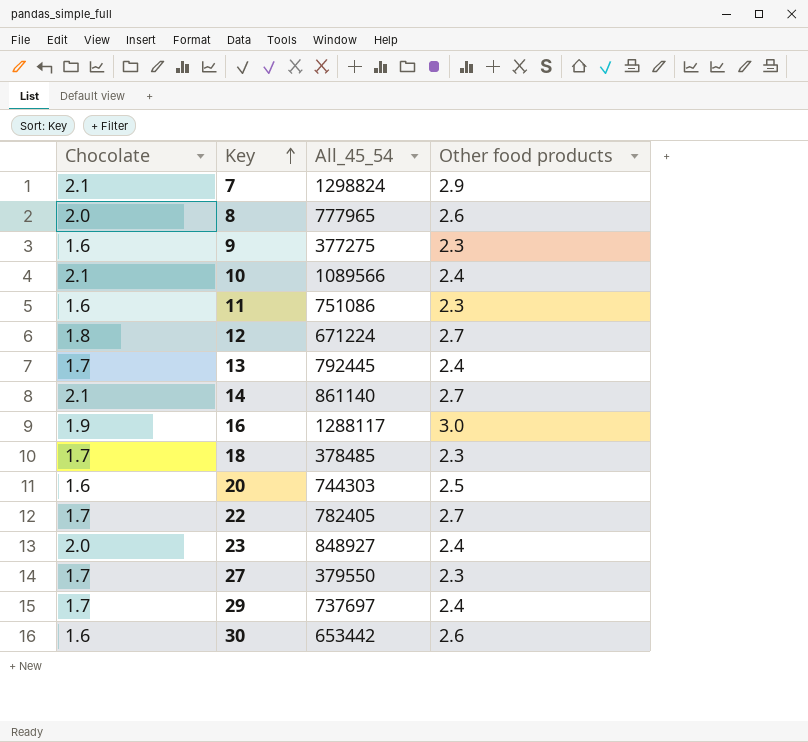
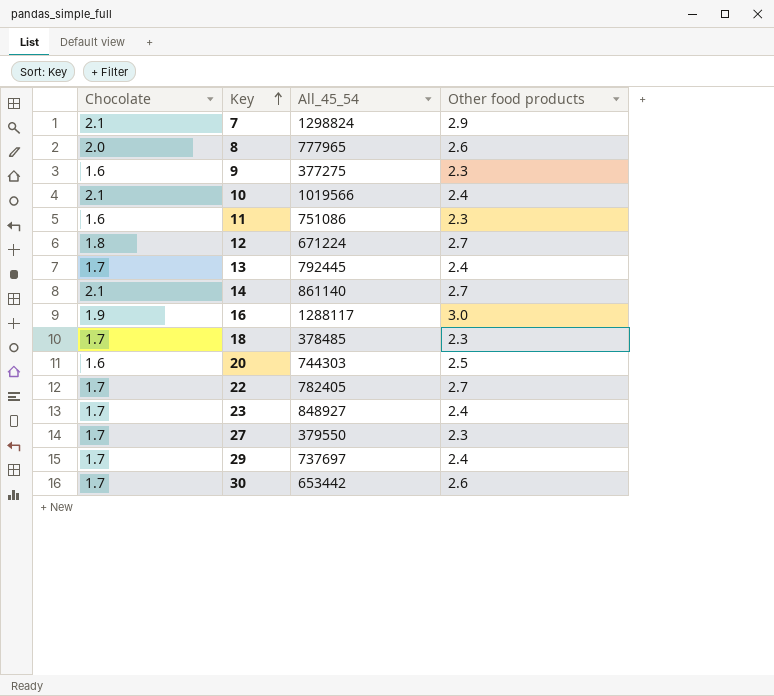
10 | All_45_54: 1089566 -> 1019566
23 | Chocolate: 2.0 -> 1.7
30 | Chocolate: 1.6 -> 1.7

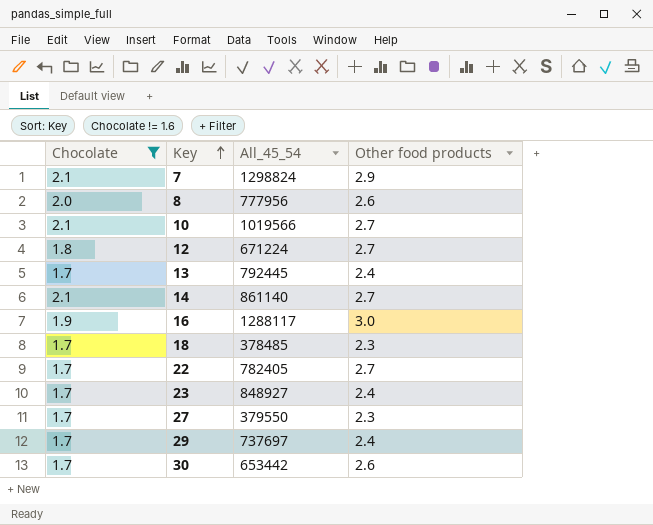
filter: none -> Chocolate != 1.6
8 | All_45_54: 777965 -> 777956
10 | Other food products: 2.4 -> 2.7

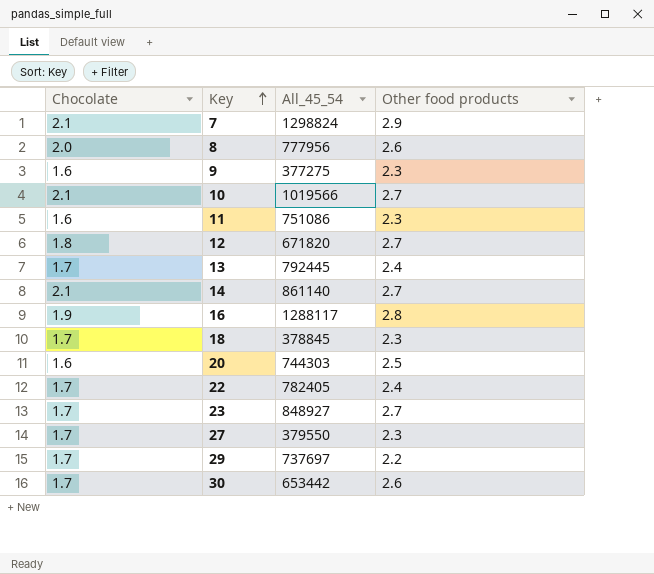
filter: Chocolate != 1.6 -> none
12 | All_45_54: 671224 -> 671820
16 | Other food products: 3.0 -> 2.8
18 | All_45_54: 378485 -> 378845
22 | Other food products: 2.7 -> 2.4
23 | Other food products: 2.4 -> 2.7
29 | Other food products: 2.4 -> 2.2

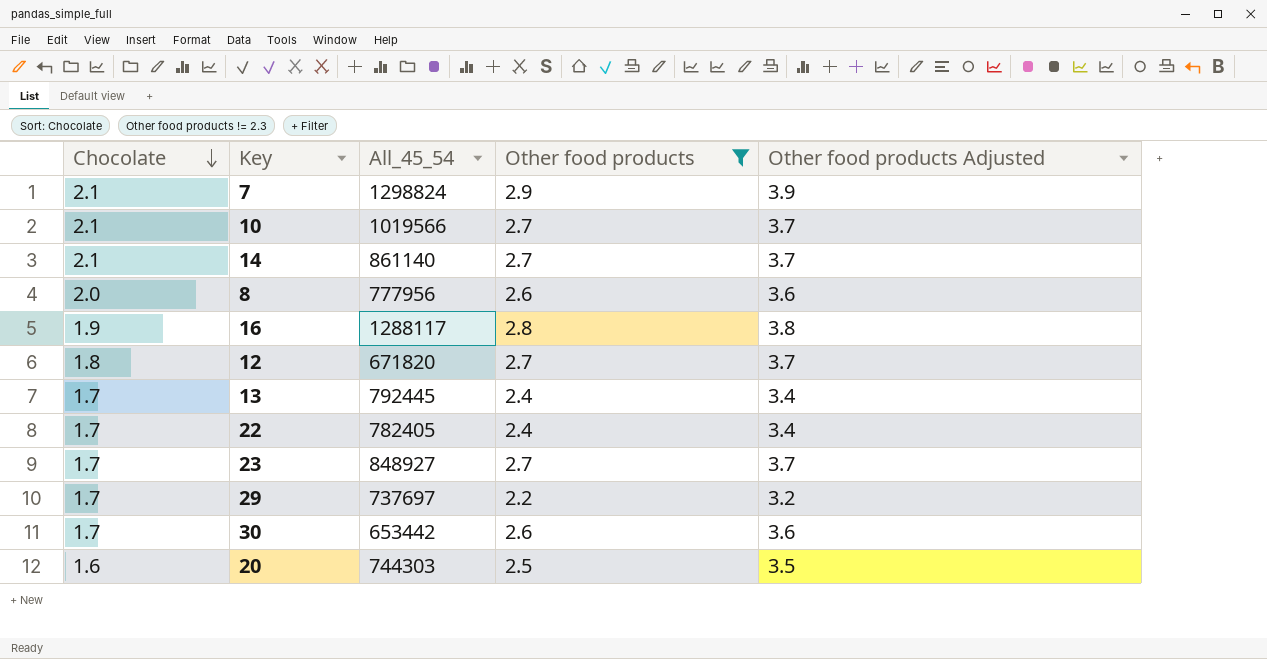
filter: none -> Other food products != 2.3
row order: Key ascending -> Chocolate descending
column Other food products Adjusted | formula: none -> [Other food products] + 1

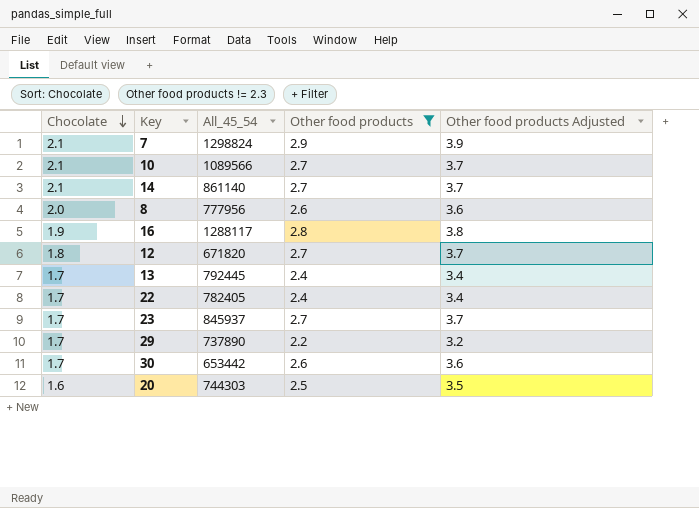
10 | All_45_54: 1019566 -> 1089566
23 | All_45_54: 848927 -> 845937
29 | All_45_54: 737697 -> 737890

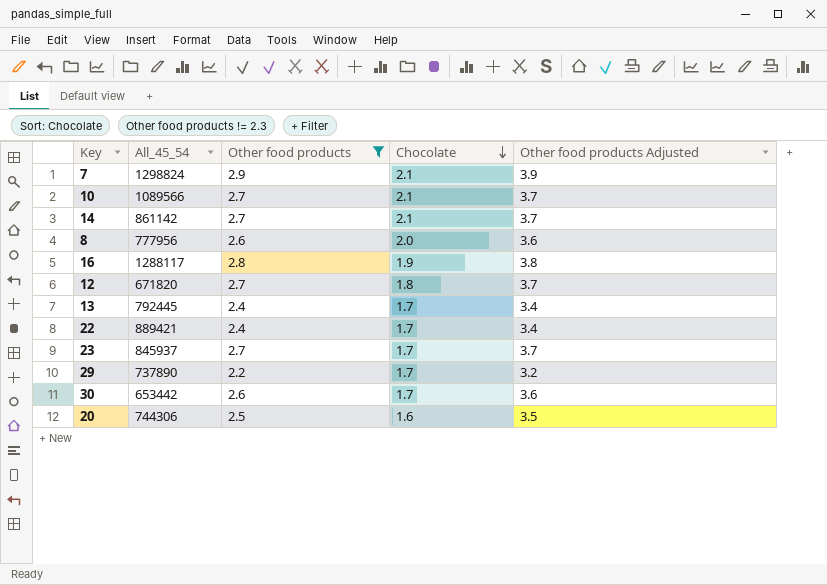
column Chocolate | position: 1 -> 4
14 | All_45_54: 861140 -> 861142
22 | All_45_54: 782405 -> 889421
20 | All_45_54: 744303 -> 744306

